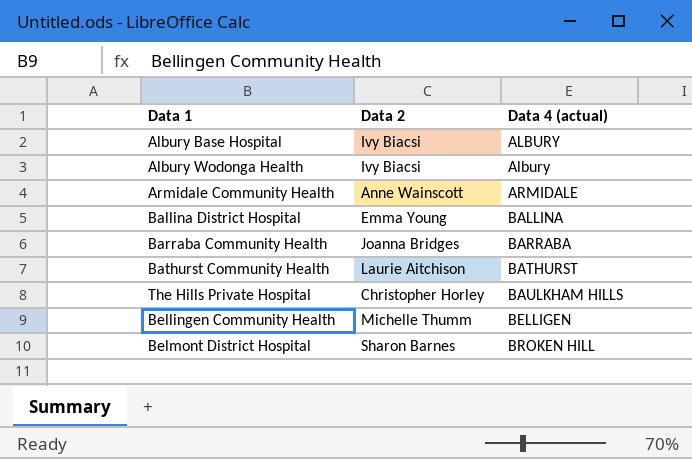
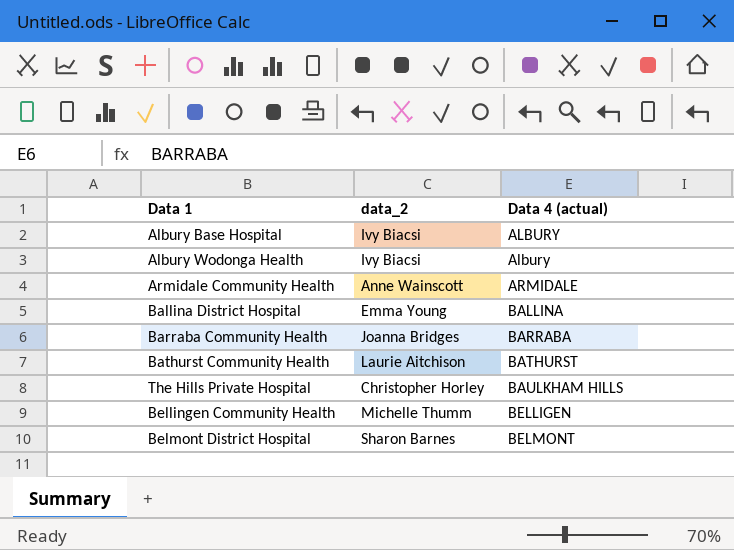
column name: Data 2 -> data_2
Belmont District Hospital | Data 4 (actual): BROKEN HILL -> BELMONT

